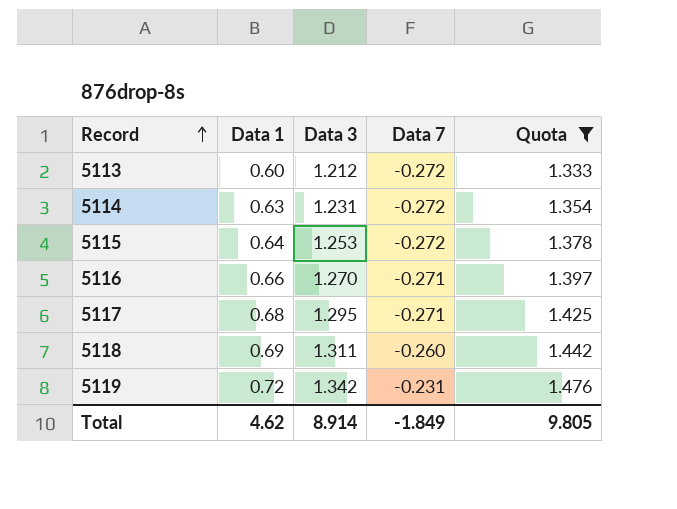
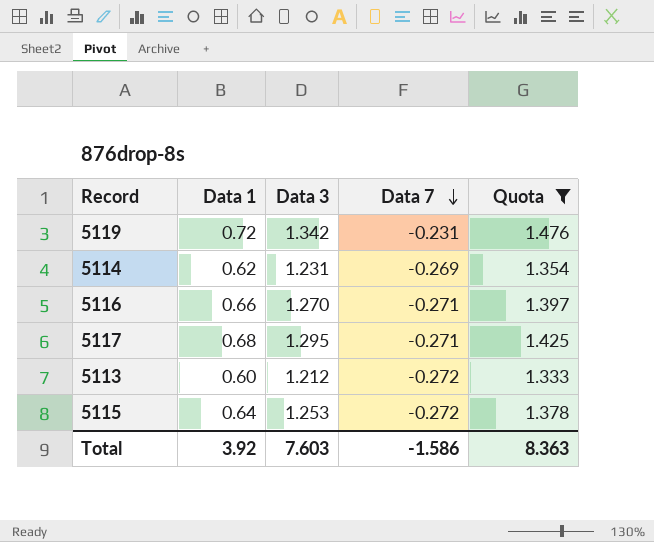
row order: Record ascending -> Data 7 descending
row 5118: 0.69 | 1.311 | -0.260 | 1.442 -> none
5114 | Data 1: 0.63 -> 0.62
5114 | Data 7: -0.272 -> -0.269
Total | Data 1: 4.62 -> 3.92
Total | Data 3: 8.914 -> 7.603
Total | Data 7: -1.849 -> -1.586
Total | Quota: 9.805 -> 8.363

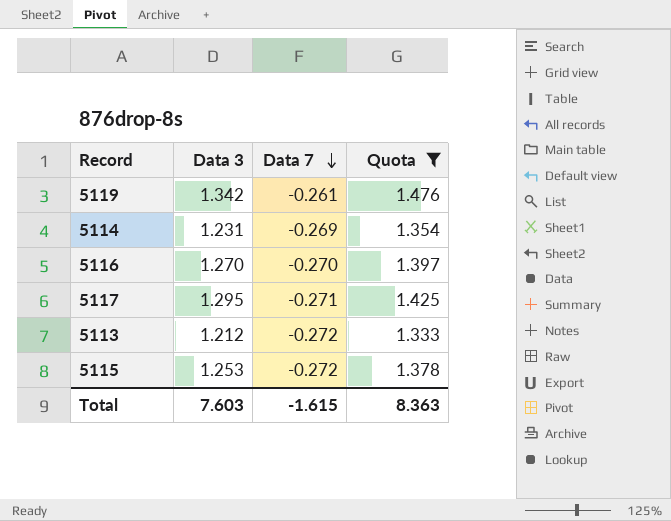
column Data 1 | position: 2 -> none
5119 | Data 7: -0.231 -> -0.261
5116 | Data 7: -0.271 -> -0.270
Total | Data 7: -1.586 -> -1.615

